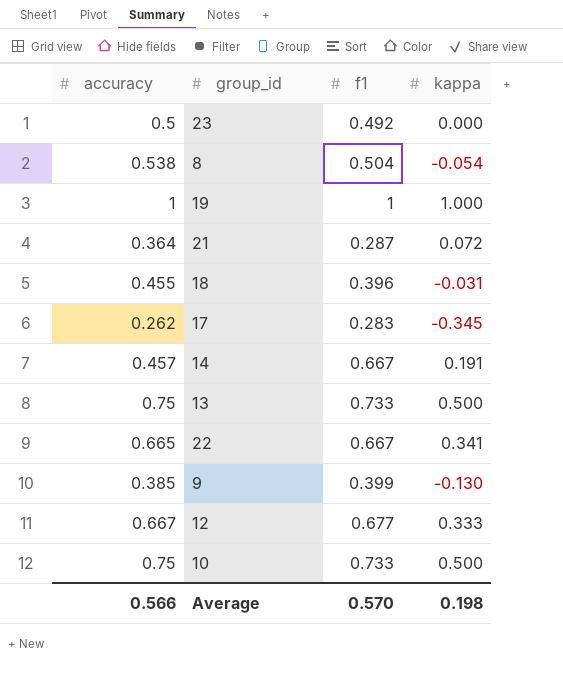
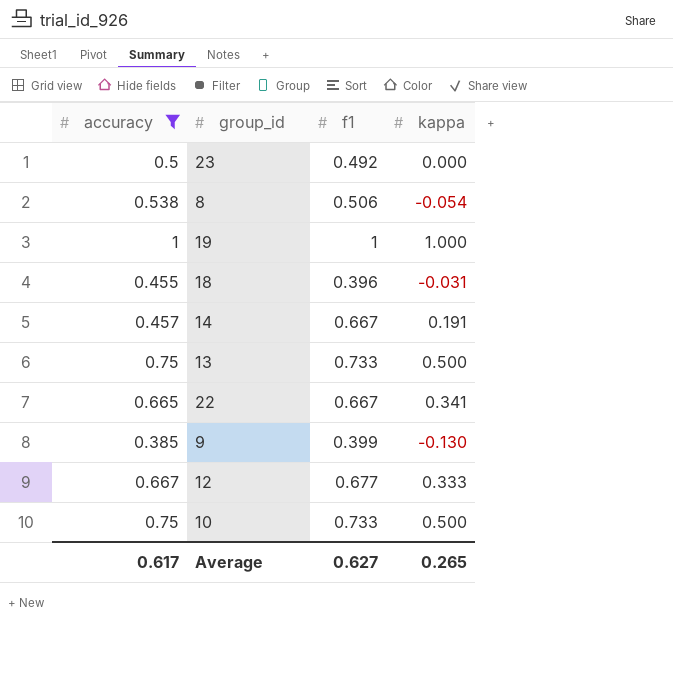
filter: none -> accuracy >= 0.385
8 | f1: 0.504 -> 0.506
Average | accuracy: 0.566 -> 0.617
Average | f1: 0.570 -> 0.627
Average | kappa: 0.198 -> 0.265

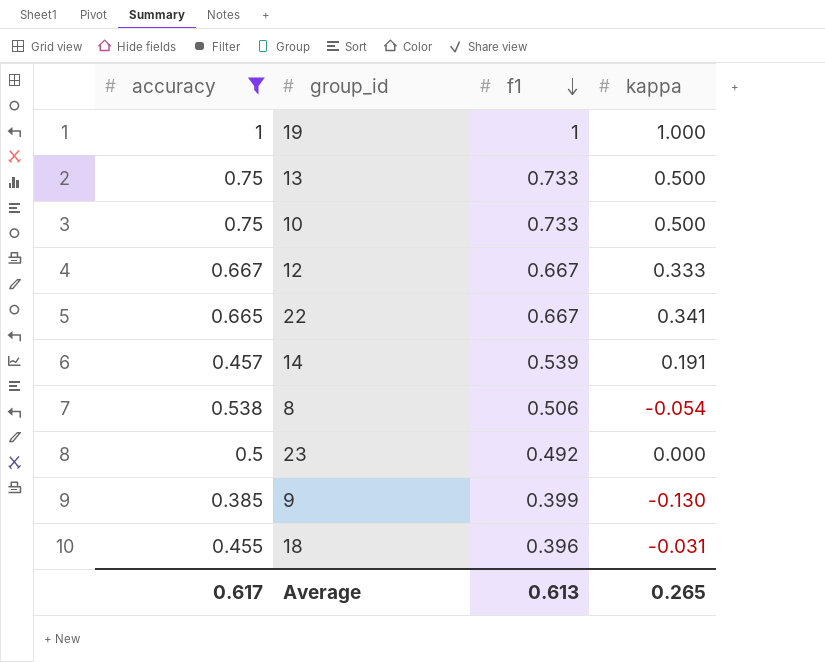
row order: none -> f1 descending
12 | f1: 0.677 -> 0.667
14 | f1: 0.667 -> 0.539
Average | f1: 0.627 -> 0.613

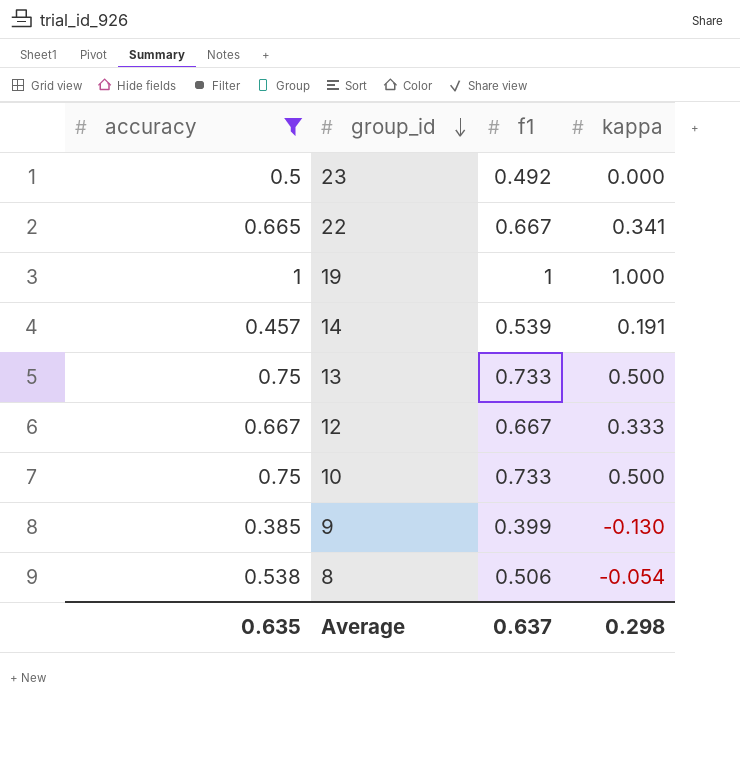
row order: f1 descending -> group_id descending
row 18: 0.455 | 0.396 | -0.031 -> none
Average | accuracy: 0.617 -> 0.635
Average | f1: 0.613 -> 0.637
Average | kappa: 0.265 -> 0.298

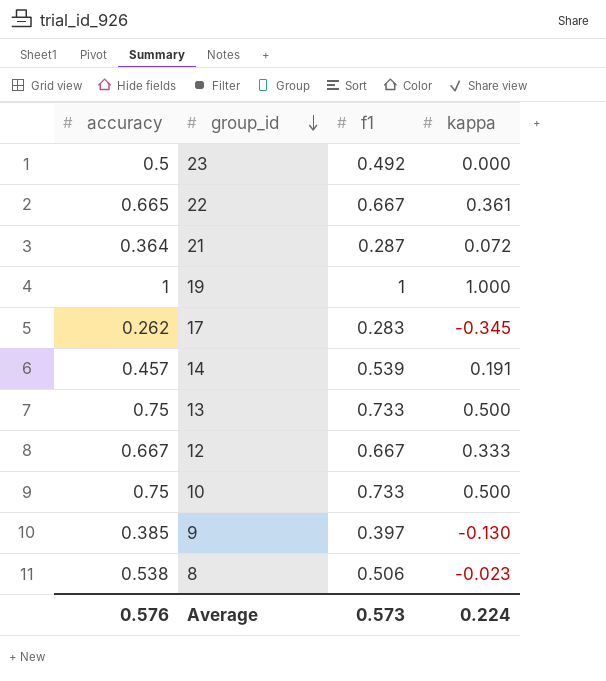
filter: accuracy >= 0.385 -> none
22 | kappa: 0.341 -> 0.361
9 | f1: 0.399 -> 0.397
8 | kappa: -0.054 -> -0.023
Average | accuracy: 0.635 -> 0.576
Average | f1: 0.637 -> 0.573
Average | kappa: 0.298 -> 0.224

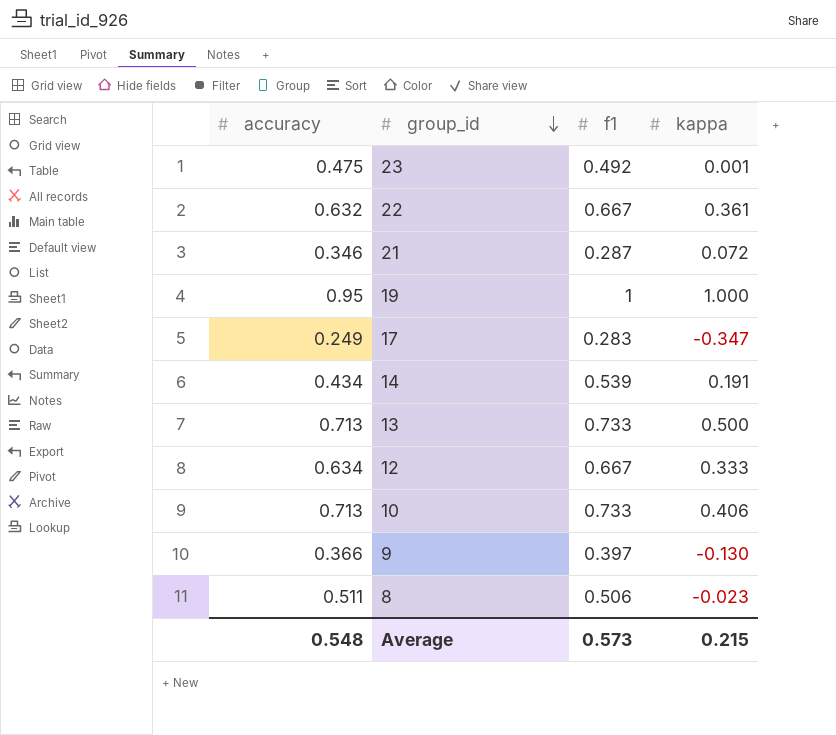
23 | accuracy: 0.5 -> 0.475
23 | kappa: 0.000 -> 0.001
22 | accuracy: 0.665 -> 0.632
21 | accuracy: 0.364 -> 0.346
19 | accuracy: 1 -> 0.95
17 | accuracy: 0.262 -> 0.249
17 | kappa: -0.345 -> -0.347
14 | accuracy: 0.457 -> 0.434
13 | accuracy: 0.75 -> 0.713
12 | accuracy: 0.667 -> 0.634
10 | accuracy: 0.75 -> 0.713
10 | kappa: 0.500 -> 0.406
9 | accuracy: 0.385 -> 0.366
8 | accuracy: 0.538 -> 0.511
Average | accuracy: 0.576 -> 0.548
Average | kappa: 0.224 -> 0.215

